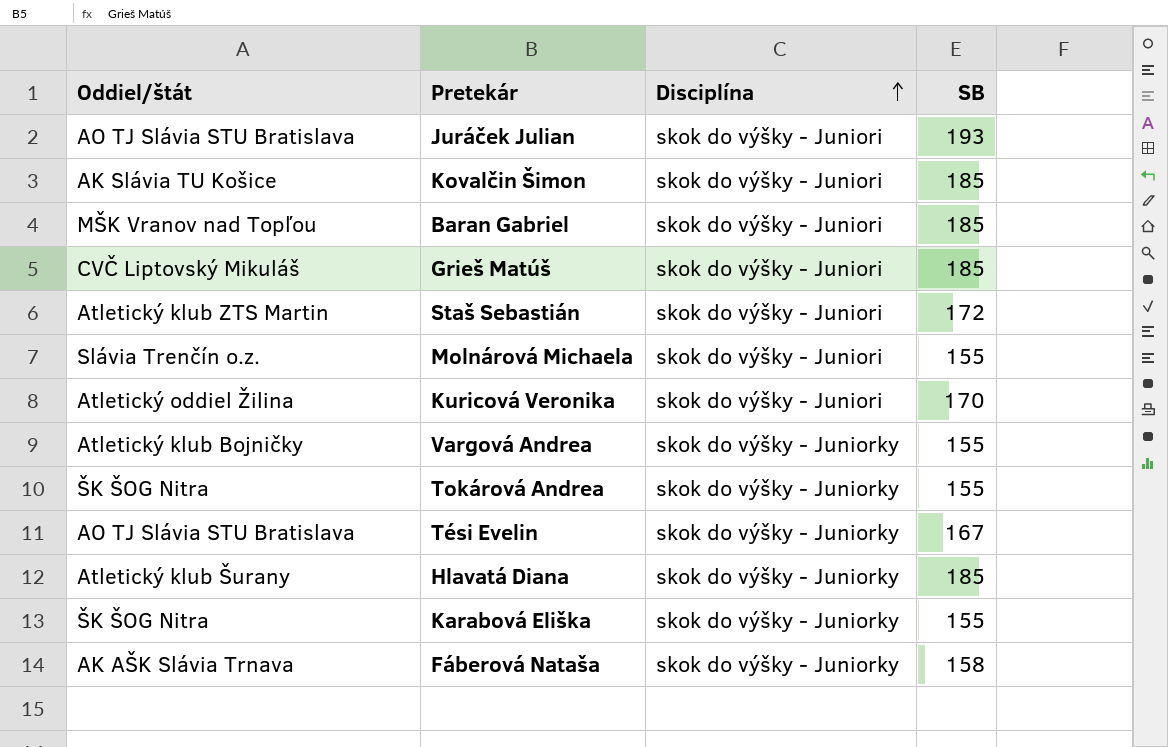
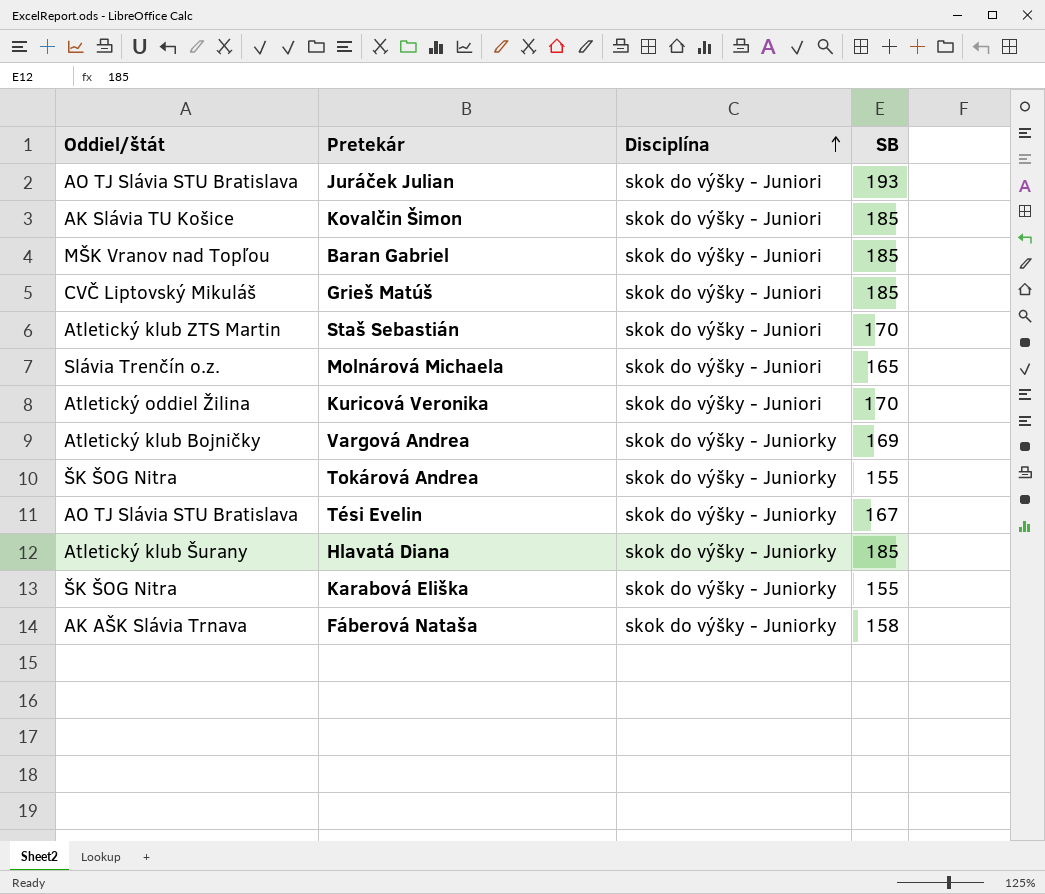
Staš Sebastián | SB: 172 -> 170
Molnárová Michaela | SB: 155 -> 165
Vargová Andrea | SB: 155 -> 169

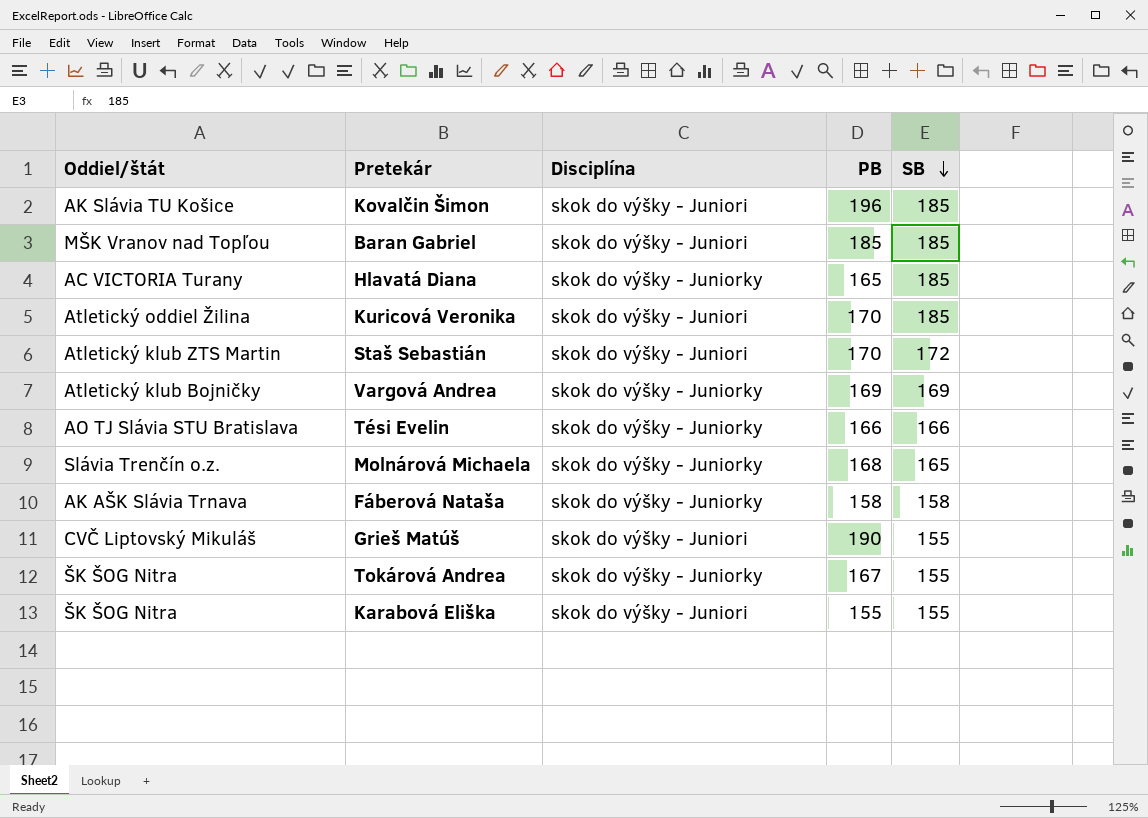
row order: Disciplína ascending -> SB descending
column PB | position: none -> 4
row Juráček Julian: AO TJ Slávia STU Bratislava | skok do výšky - Juniori | 193 -> none
Hlavatá Diana | Oddiel/štát: Atletický klub Šurany -> AC VICTORIA Turany
Kuricová Veronika | SB: 170 -> 185
Staš Sebastián | SB: 170 -> 172
Tési Evelin | SB: 167 -> 166
Molnárová Michaela | Disciplína: skok do výšky - Juniori -> skok do výšky - Juniorky
Grieš Matúš | SB: 185 -> 155
Karabová Eliška | Disciplína: skok do výšky - Juniorky -> skok do výšky - Juniori

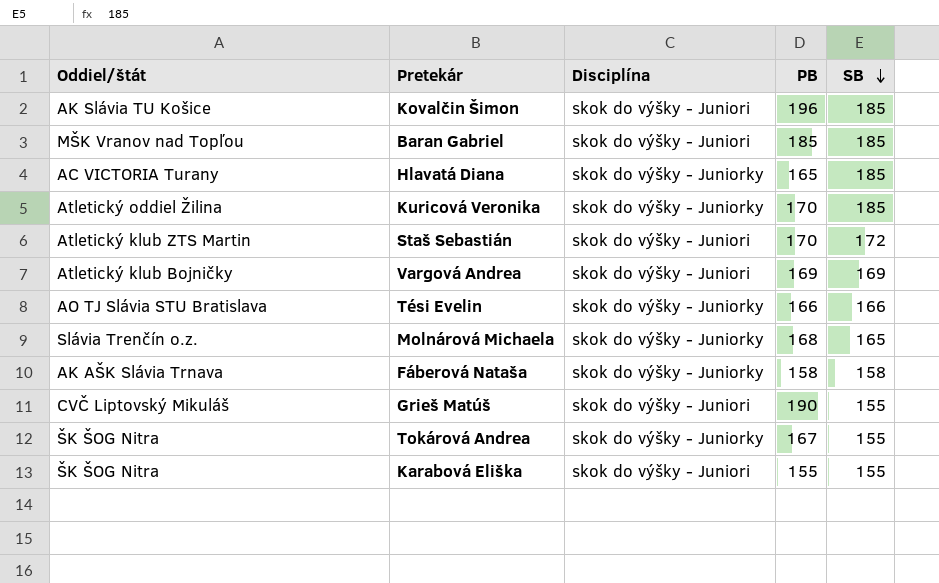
Kuricová Veronika | Disciplína: skok do výšky - Juniori -> skok do výšky - Juniorky
Vargová Andrea | Disciplína: skok do výšky - Juniorky -> skok do výšky - Juniori

